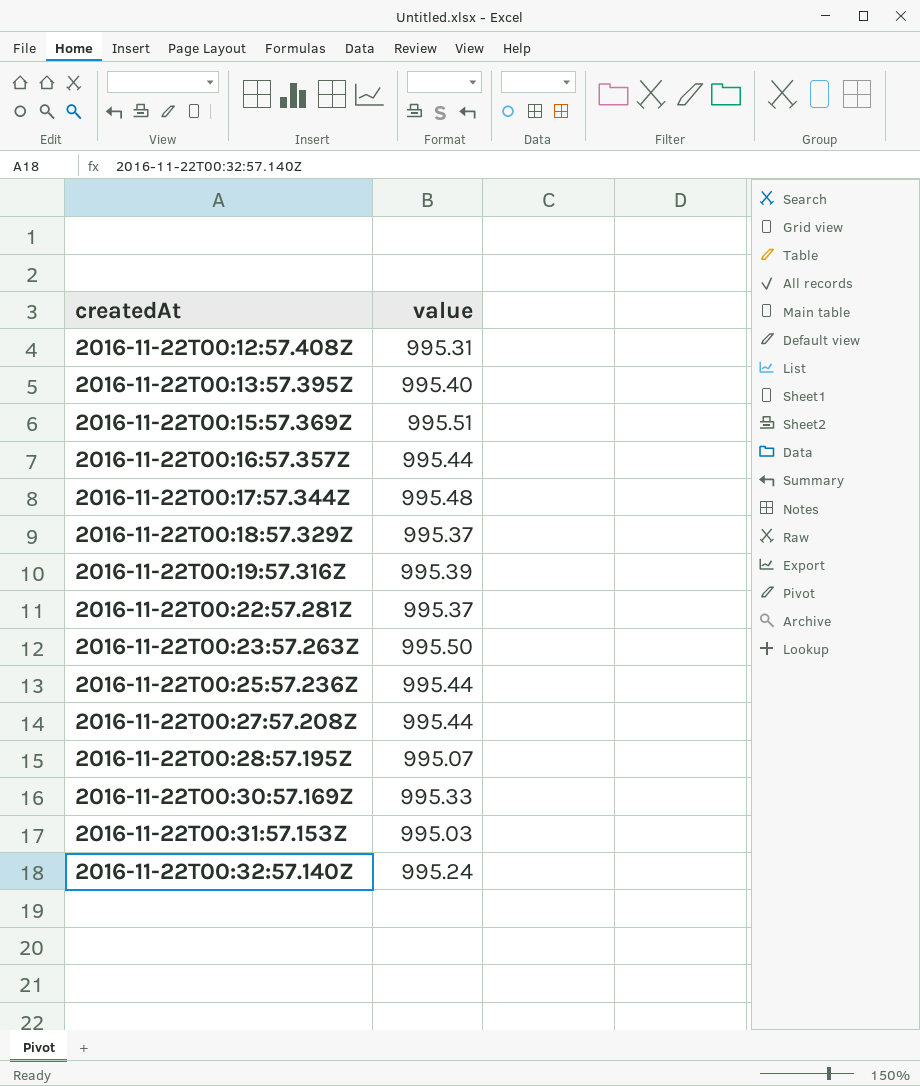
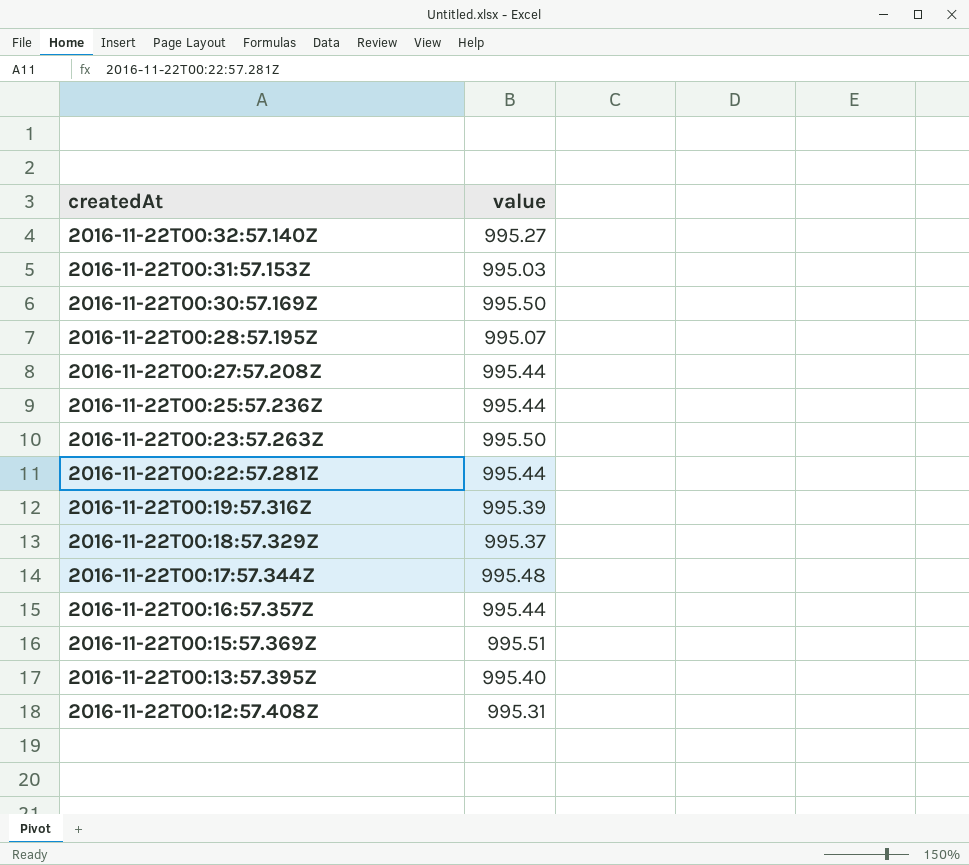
row order: createdAt ascending -> createdAt descending
2016-11-22T00:32:57.140Z | value: 995.24 -> 995.27
2016-11-22T00:30:57.169Z | value: 995.33 -> 995.50
2016-11-22T00:22:57.281Z | value: 995.37 -> 995.44

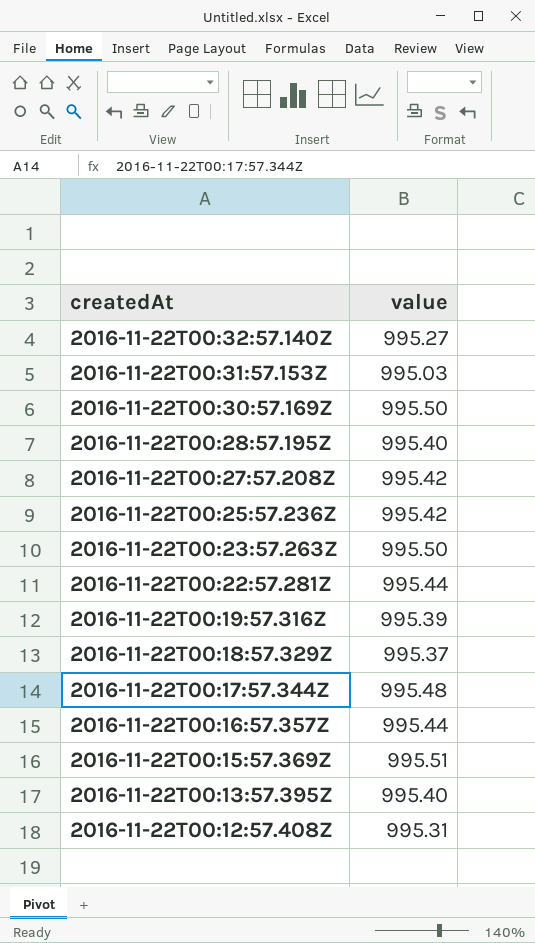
2016-11-22T00:28:57.195Z | value: 995.07 -> 995.40
2016-11-22T00:27:57.208Z | value: 995.44 -> 995.42
2016-11-22T00:25:57.236Z | value: 995.44 -> 995.42

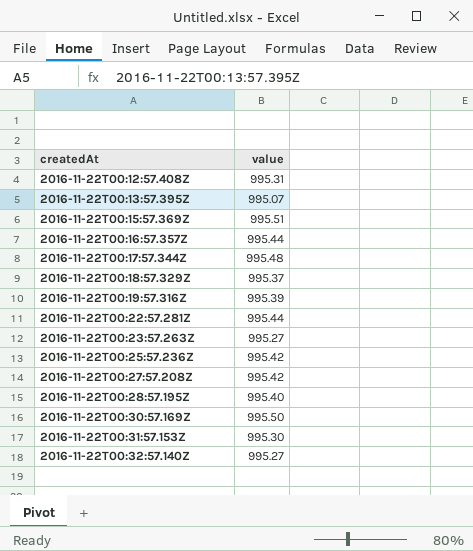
row order: createdAt descending -> createdAt ascending
2016-11-22T00:13:57.395Z | value: 995.40 -> 995.07
2016-11-22T00:23:57.263Z | value: 995.50 -> 995.27
2016-11-22T00:31:57.153Z | value: 995.03 -> 995.30

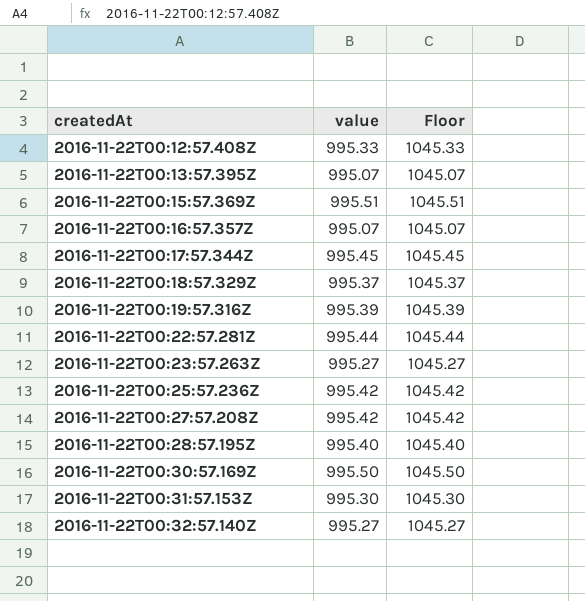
column Floor | formula: none -> [value] + 50
2016-11-22T00:12:57.408Z | value: 995.31 -> 995.33
2016-11-22T00:16:57.357Z | value: 995.44 -> 995.07
2016-11-22T00:17:57.344Z | value: 995.48 -> 995.45

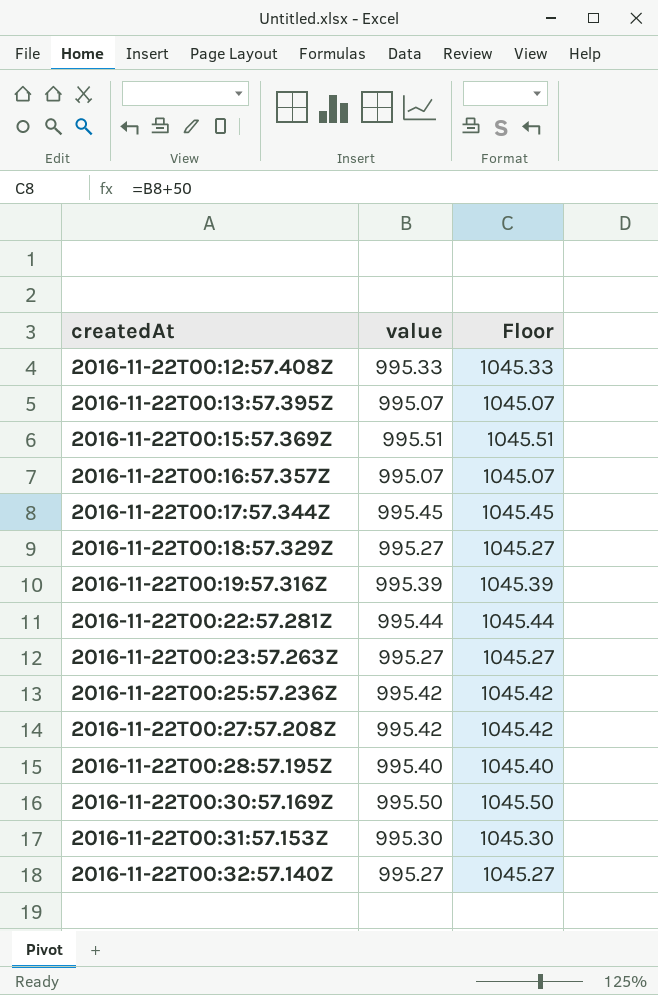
2016-11-22T00:18:57.329Z | value: 995.37 -> 995.27
2016-11-22T00:18:57.329Z | Floor: 1045.37 -> 1045.27

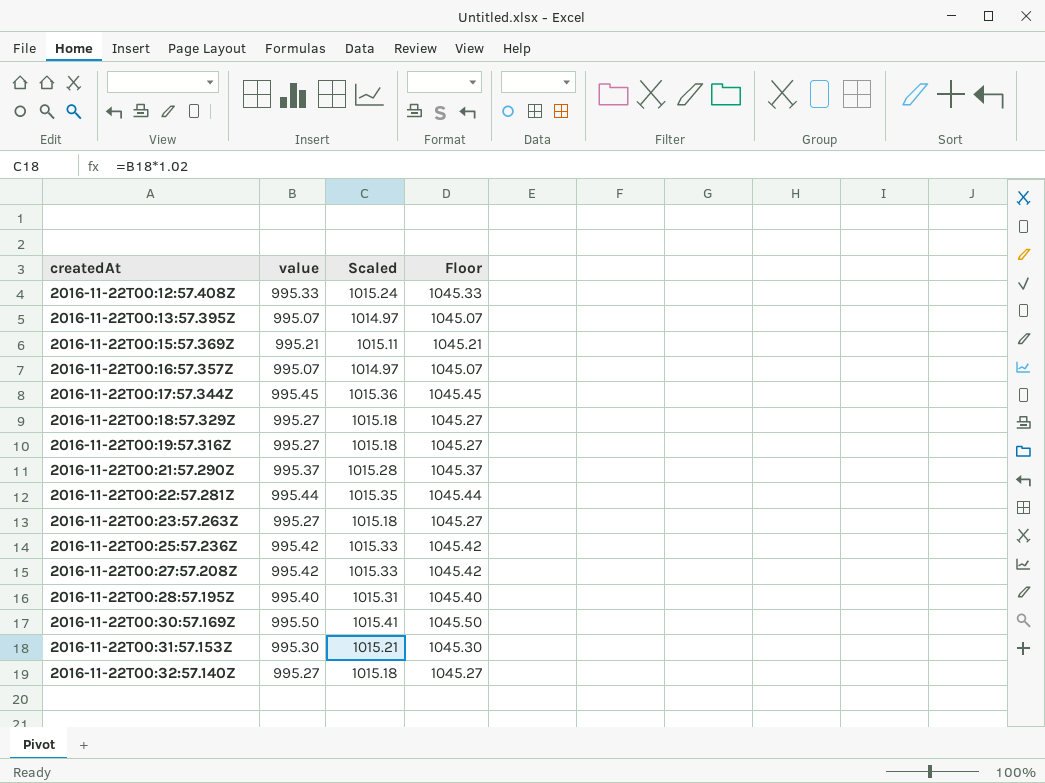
column Scaled | formula: none -> [value] * 1.02
2016-11-22T00:15:57.369Z | value: 995.51 -> 995.21
2016-11-22T00:15:57.369Z | Floor: 1045.51 -> 1045.21
2016-11-22T00:19:57.316Z | value: 995.39 -> 995.27
2016-11-22T00:19:57.316Z | Floor: 1045.39 -> 1045.27
row 2016-11-22T00:21:57.290Z: none -> 995.37 | 1015.28 | 1045.37

